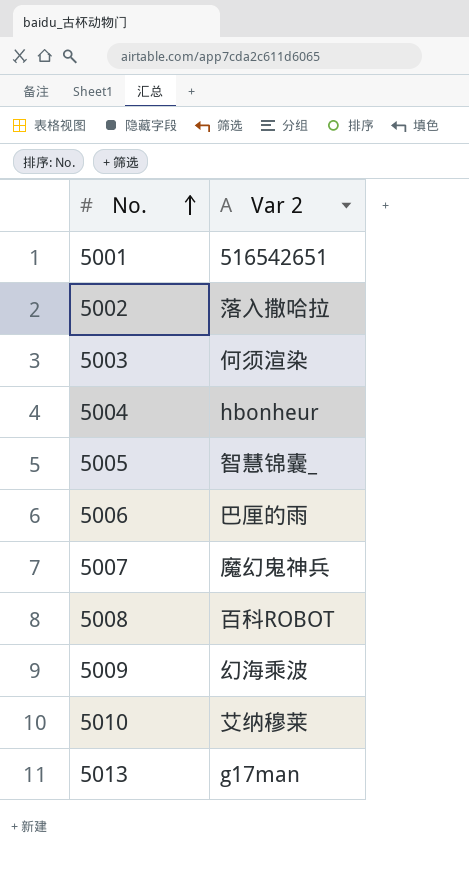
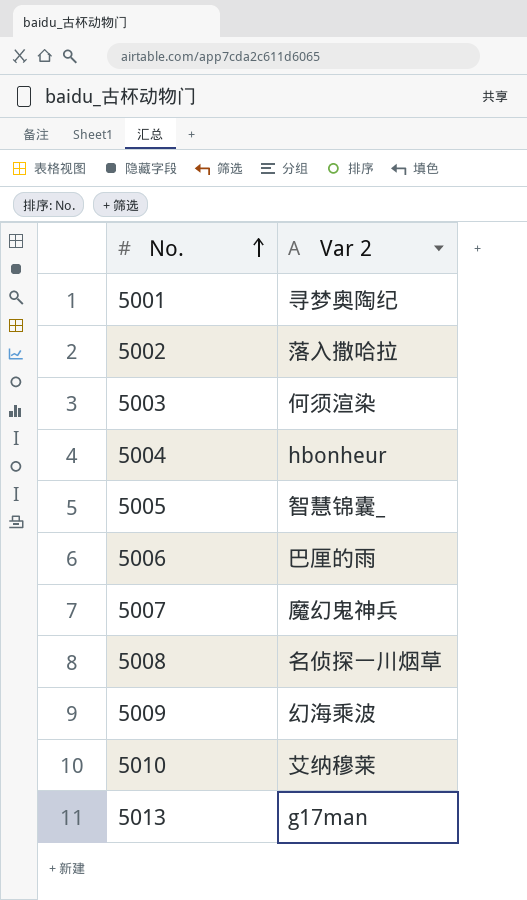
5001 | Var 2: 516542651 -> 寻梦奥陶纪
5008 | Var 2: 百科ROBOT -> 名侦探一川烟草

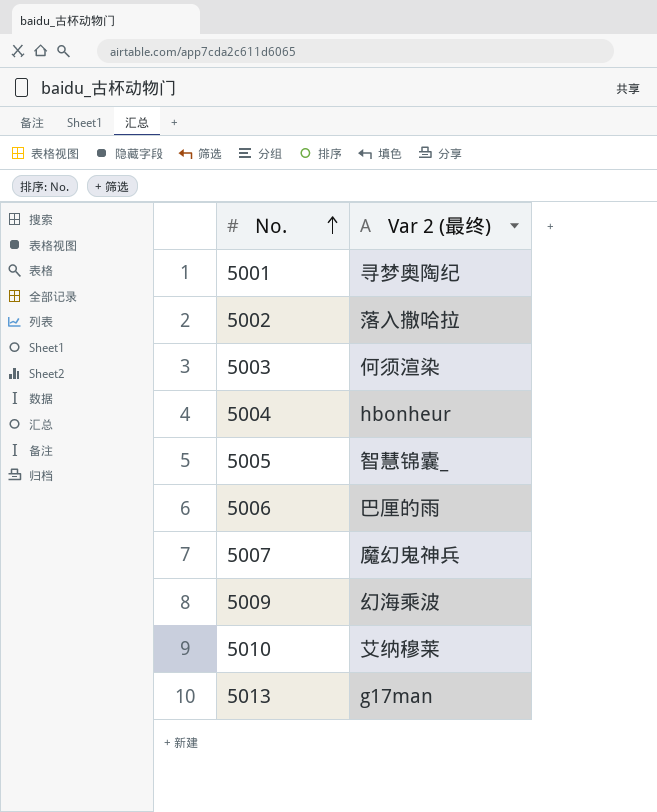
column name: Var 2 -> Var 2 (最终)
row 5008: 名侦探一川烟草 -> none

